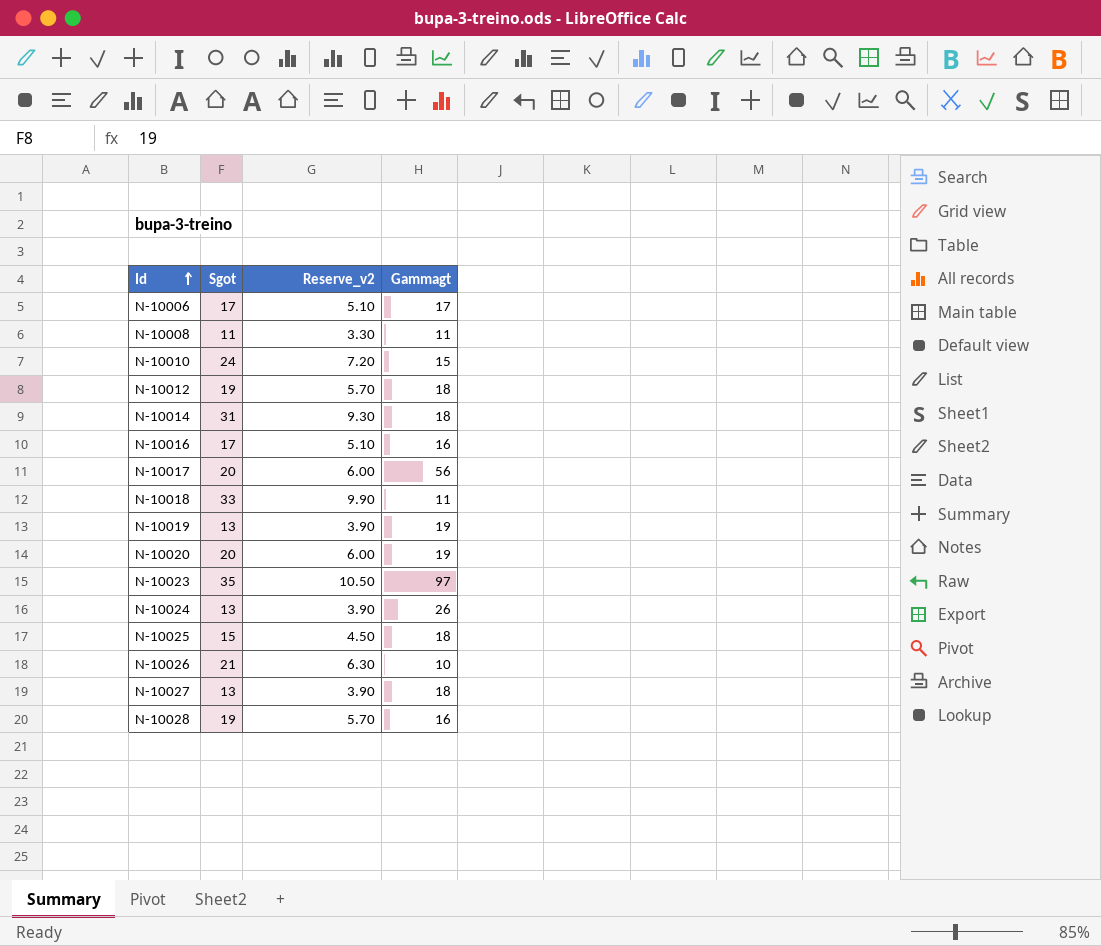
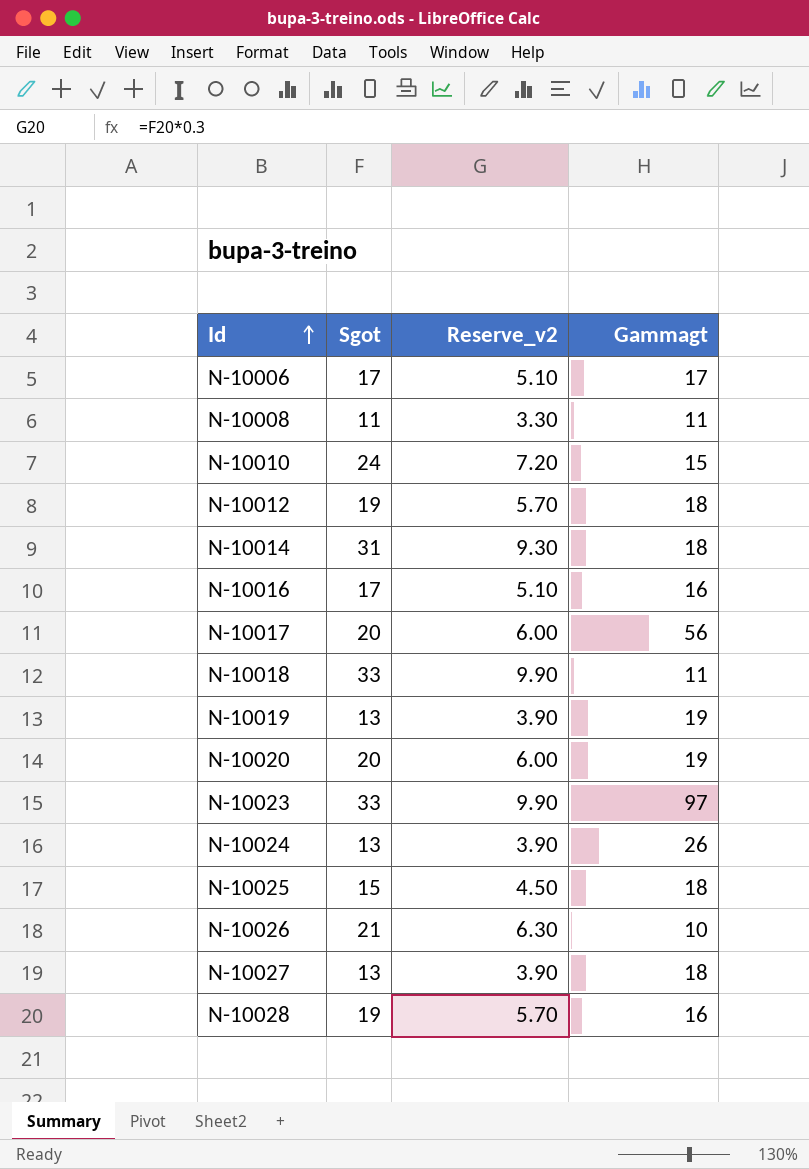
N-10023 | Sgot: 35 -> 33
N-10023 | Reserve_v2: 10.50 -> 9.90

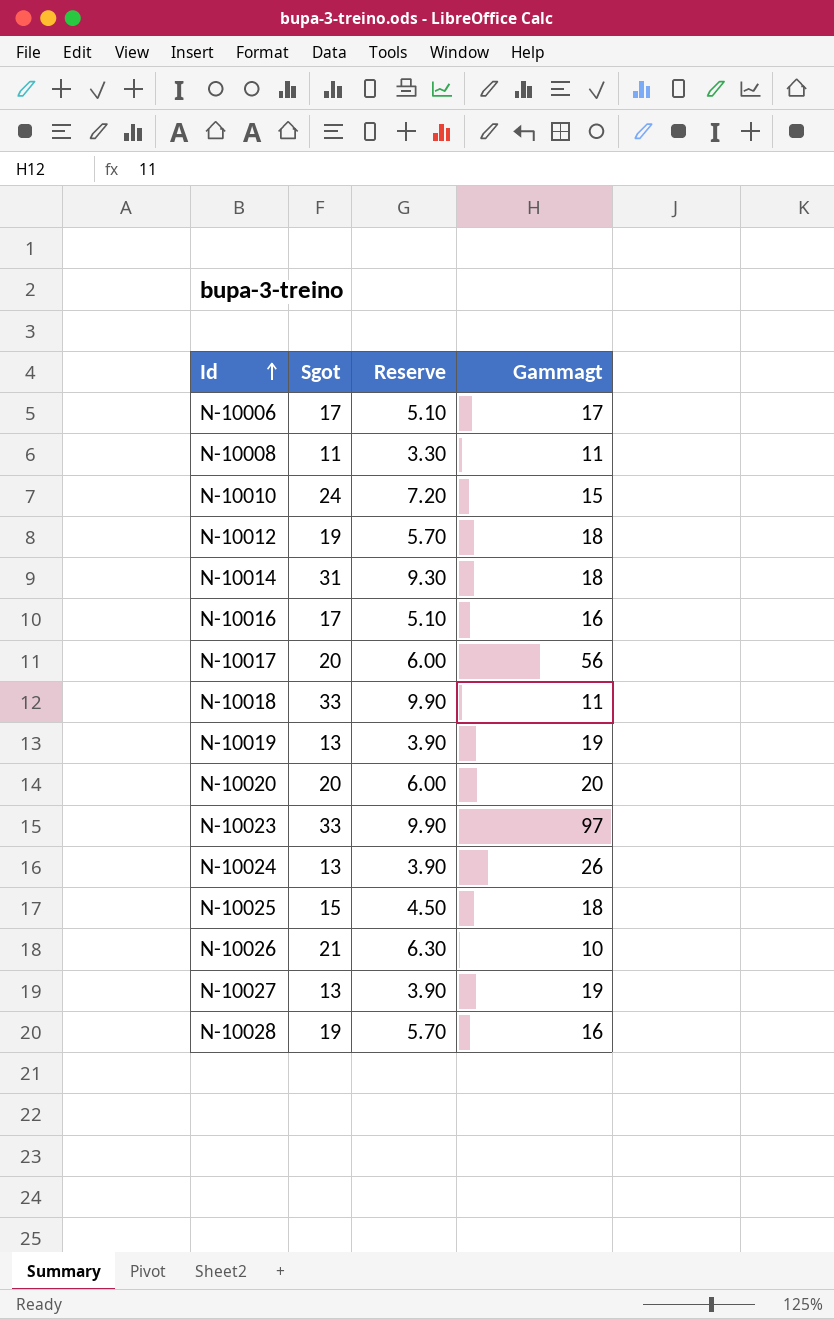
column name: Reserve_v2 -> Reserve
N-10020 | Gammagt: 19 -> 20
N-10027 | Gammagt: 18 -> 19

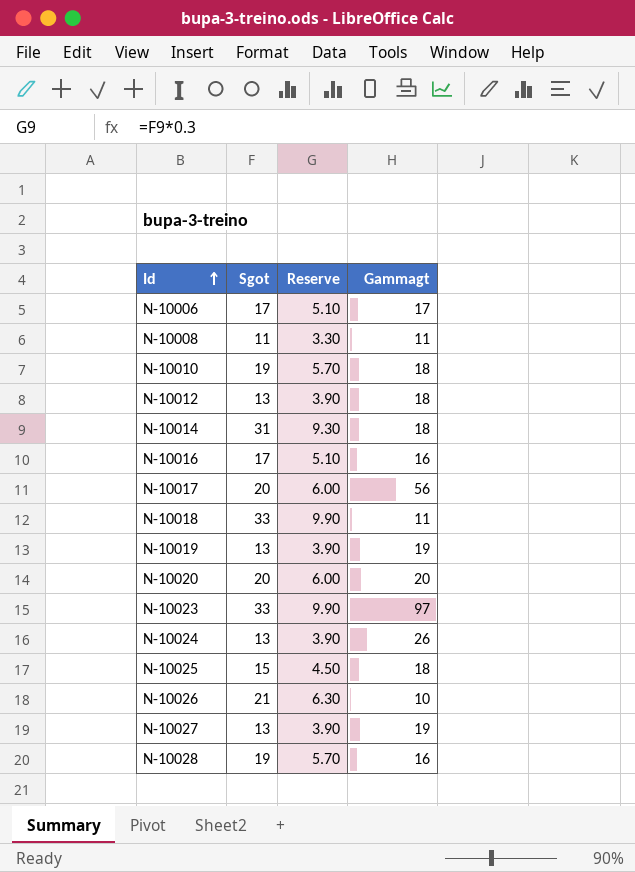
N-10010 | Sgot: 24 -> 19
N-10010 | Reserve: 7.20 -> 5.70
N-10010 | Gammagt: 15 -> 18
N-10012 | Sgot: 19 -> 13
N-10012 | Reserve: 5.70 -> 3.90

